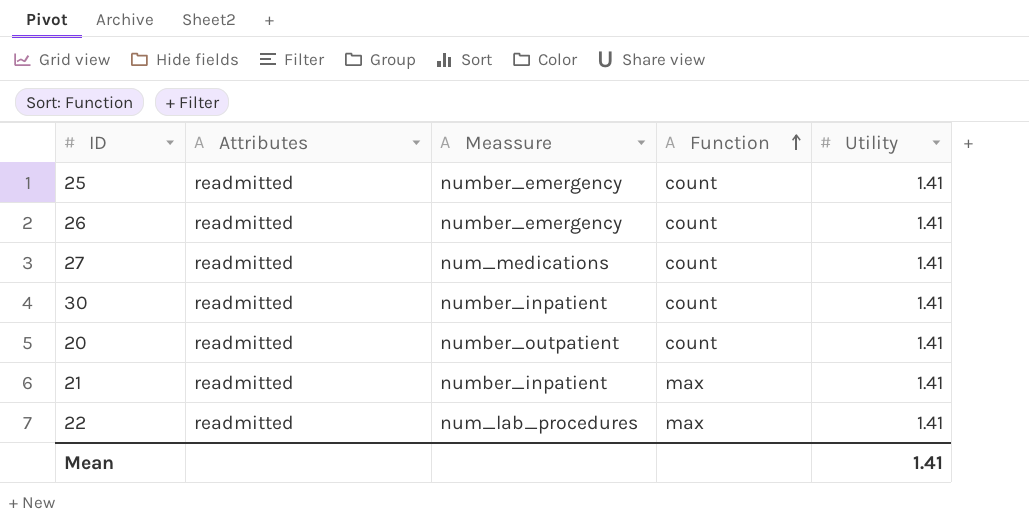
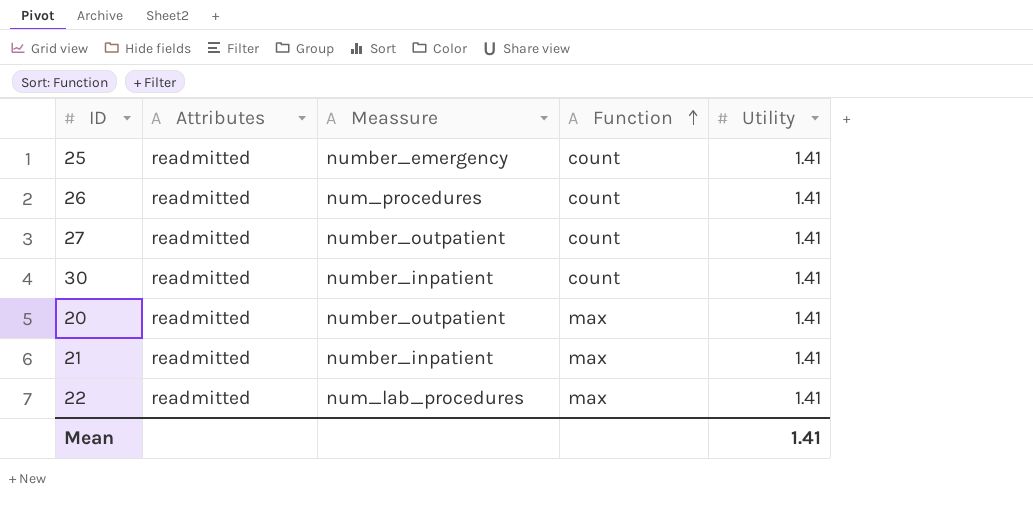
26 | Meassure: number_emergency -> num_procedures
27 | Meassure: num_medications -> number_outpatient
20 | Function: count -> max

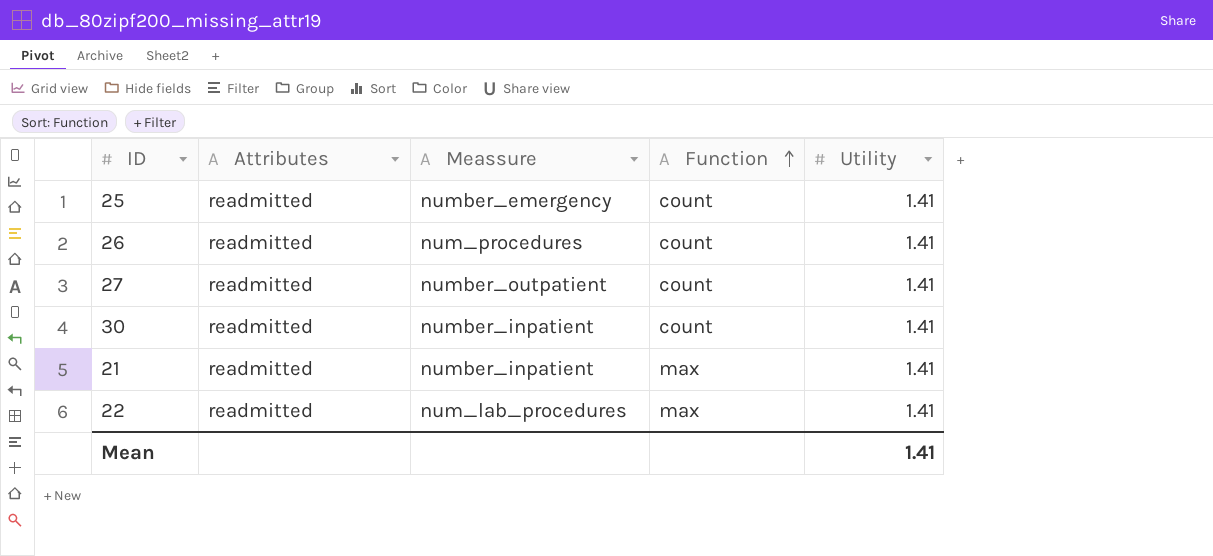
row 20: readmitted | number_outpatient | max | 1.41 -> none

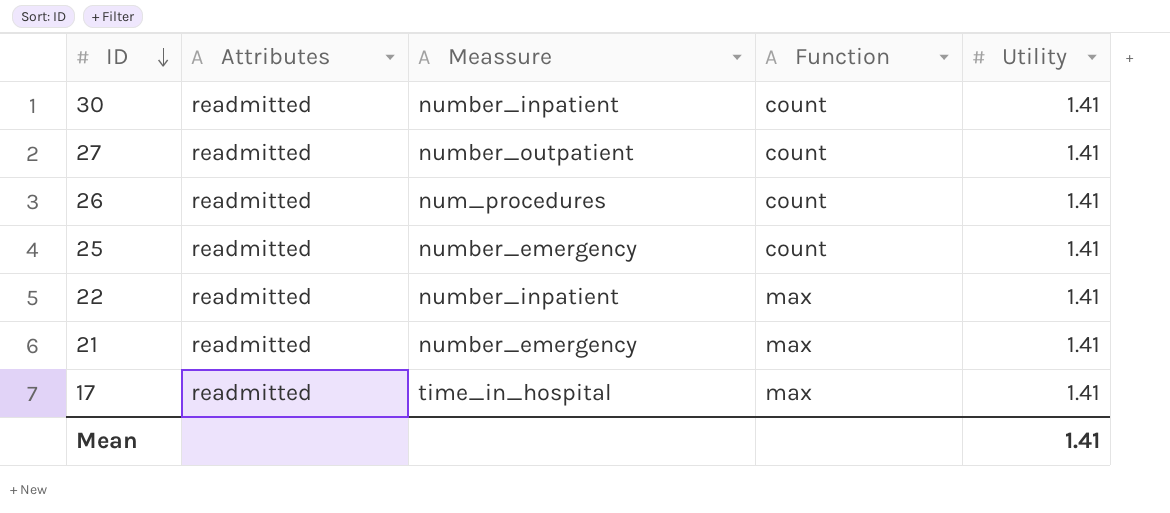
row order: Function ascending -> ID descending
22 | Meassure: num_lab_procedures -> number_inpatient
21 | Meassure: number_inpatient -> number_emergency
row 17: none -> readmitted | time_in_hospital | max | 1.41

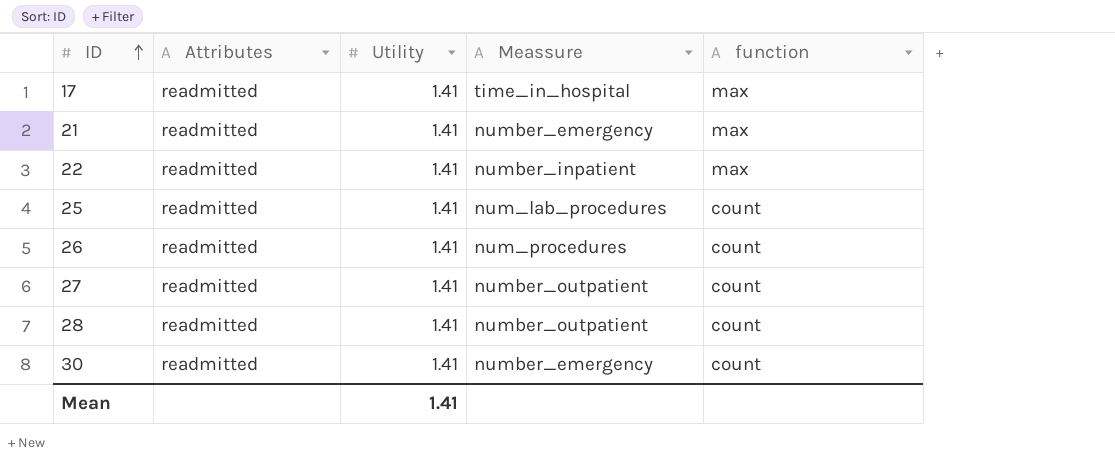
row order: ID descending -> ID ascending
column Utility | position: 5 -> 3
column name: Function -> function
25 | Meassure: number_emergency -> num_lab_procedures
row 28: none -> readmitted | 1.41 | number_outpatient | count
30 | Meassure: number_inpatient -> number_emergency

